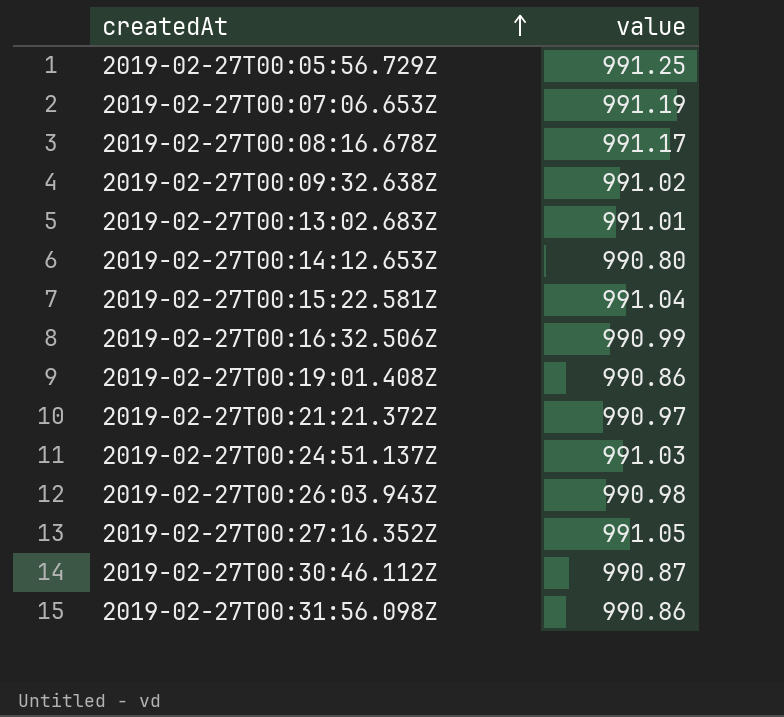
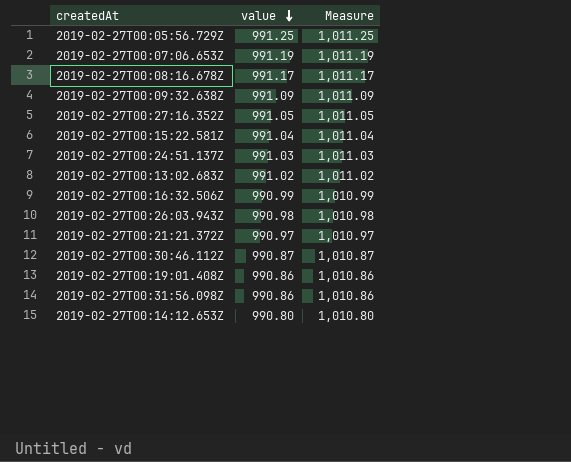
row order: createdAt ascending -> value descending
column Measure | formula: none -> [value] + 20
2019-02-27T00:09:32.638Z | value: 991.02 -> 991.09
2019-02-27T00:13:02.683Z | value: 991.01 -> 991.02

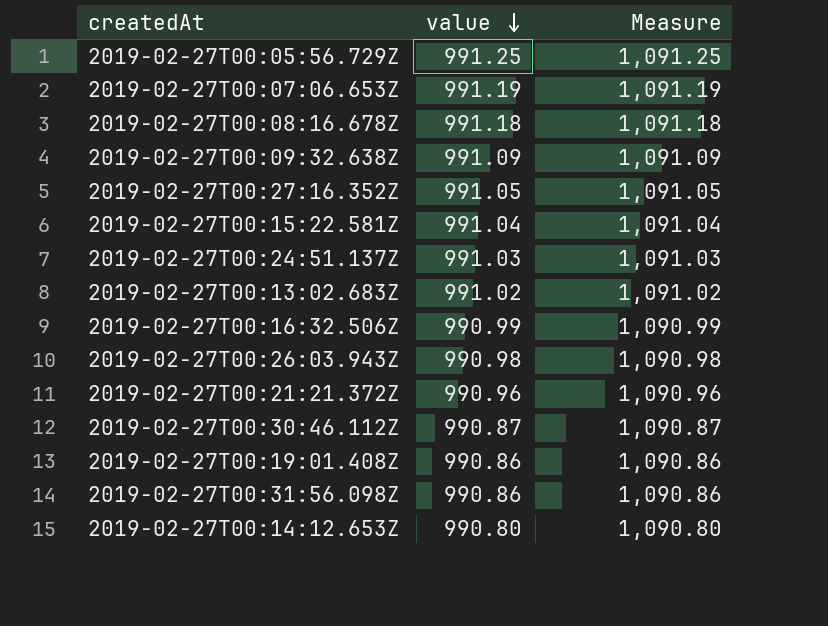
column Measure | formula: [value] + 20 -> [value] + 100
2019-02-27T00:08:16.678Z | value: 991.17 -> 991.18
2019-02-27T00:21:21.372Z | value: 990.97 -> 990.96

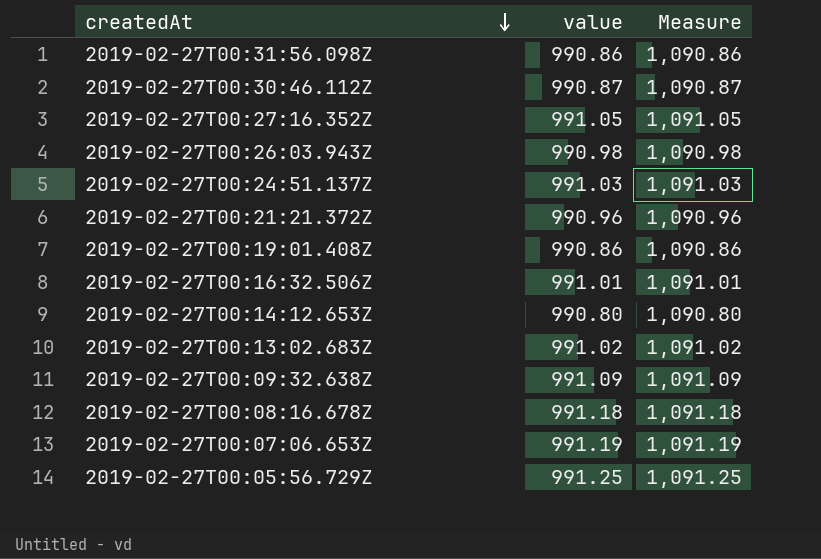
row order: value descending -> createdAt descending
row 2019-02-27T00:15:22.581Z: 991.04 | 1,091.04 -> none
2019-02-27T00:16:32.506Z | value: 990.99 -> 991.01
2019-02-27T00:16:32.506Z | Measure: 1,090.99 -> 1,091.01

